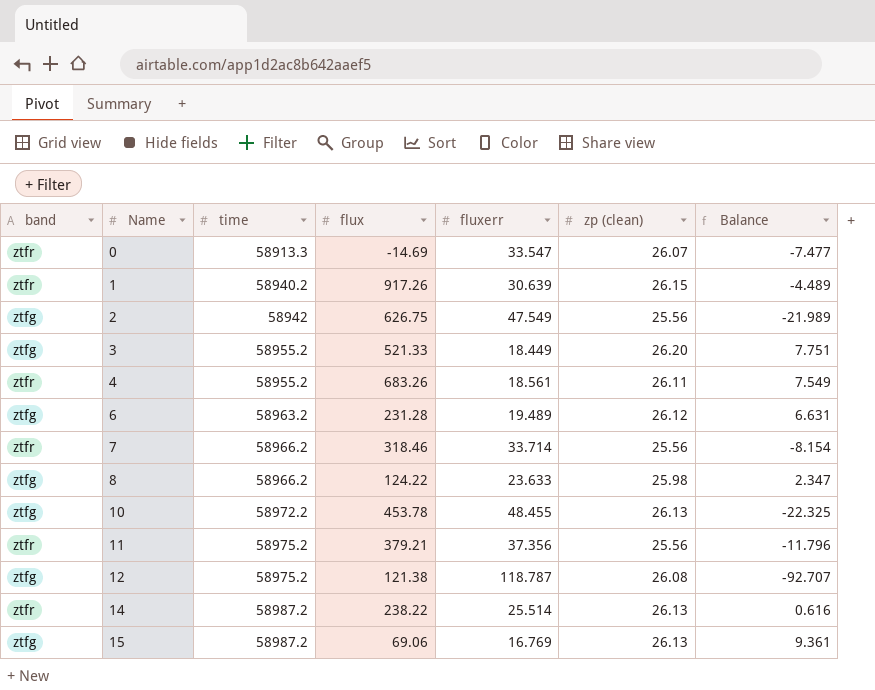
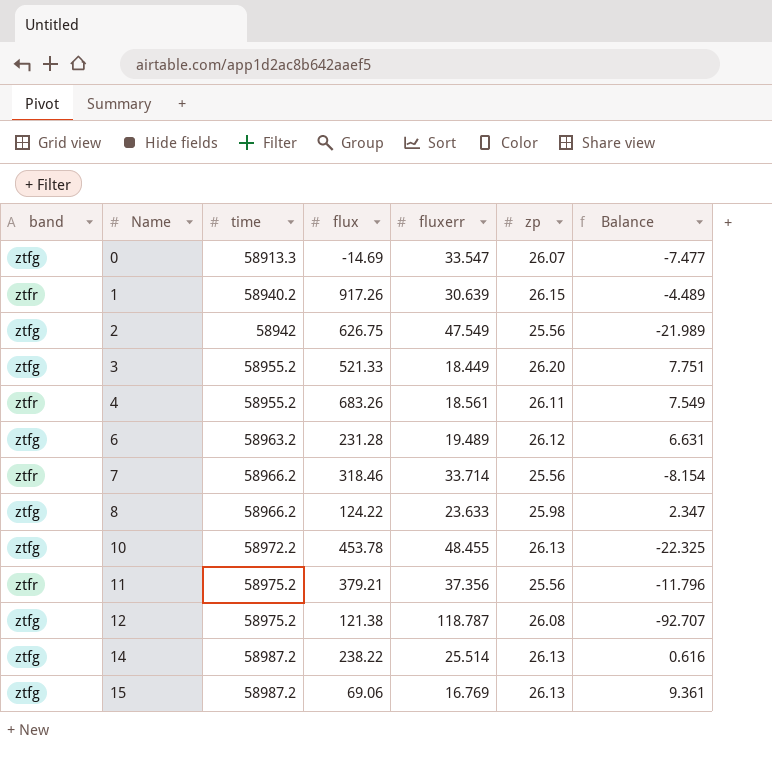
column name: zp (clean) -> zp
0 | band: ztfr -> ztfg
14 | band: ztfr -> ztfg

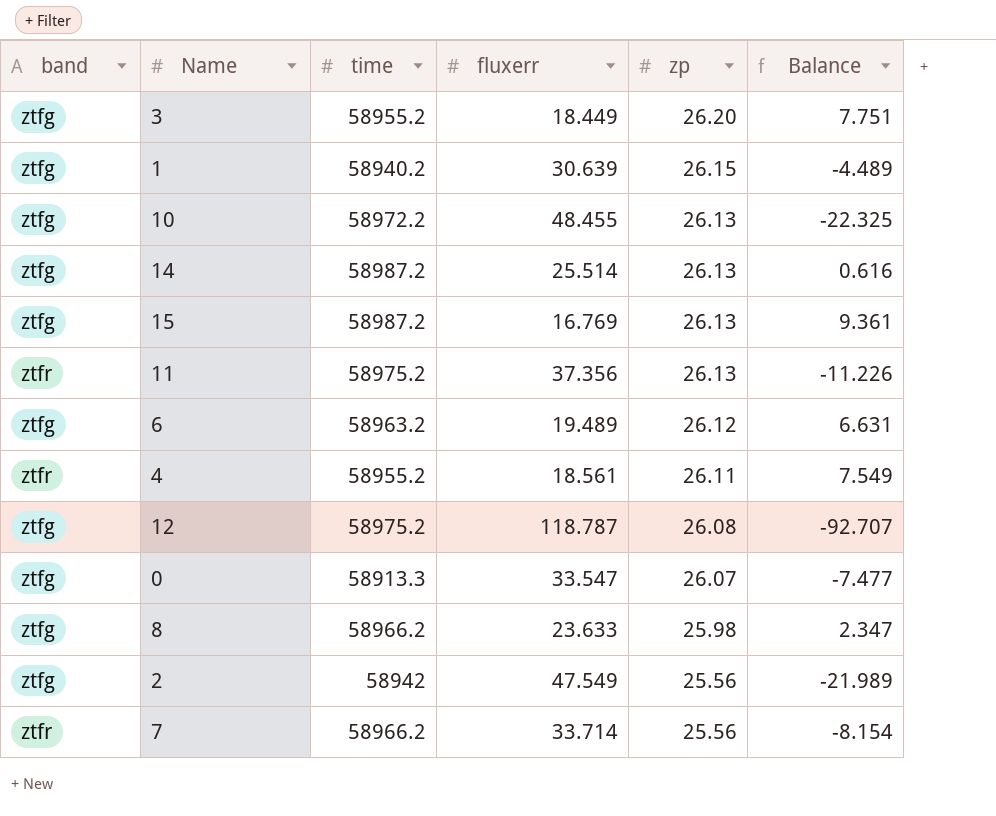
row order: Name ascending -> zp descending
column flux | position: 4 -> none
1 | band: ztfr -> ztfg
11 | zp: 25.56 -> 26.13
11 | Balance: -11.796 -> -11.226

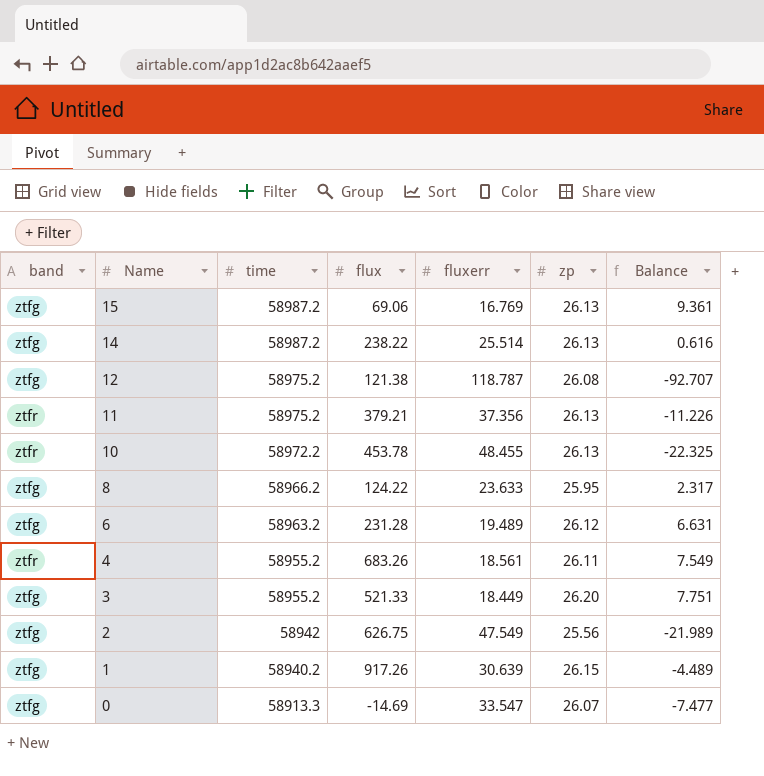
row order: zp descending -> Name descending
column flux | position: none -> 4
row 7: ztfr | 58966.2 | 33.714 | 25.56 | -8.154 -> none
10 | band: ztfg -> ztfr
8 | zp: 25.98 -> 25.95
8 | Balance: 2.347 -> 2.317

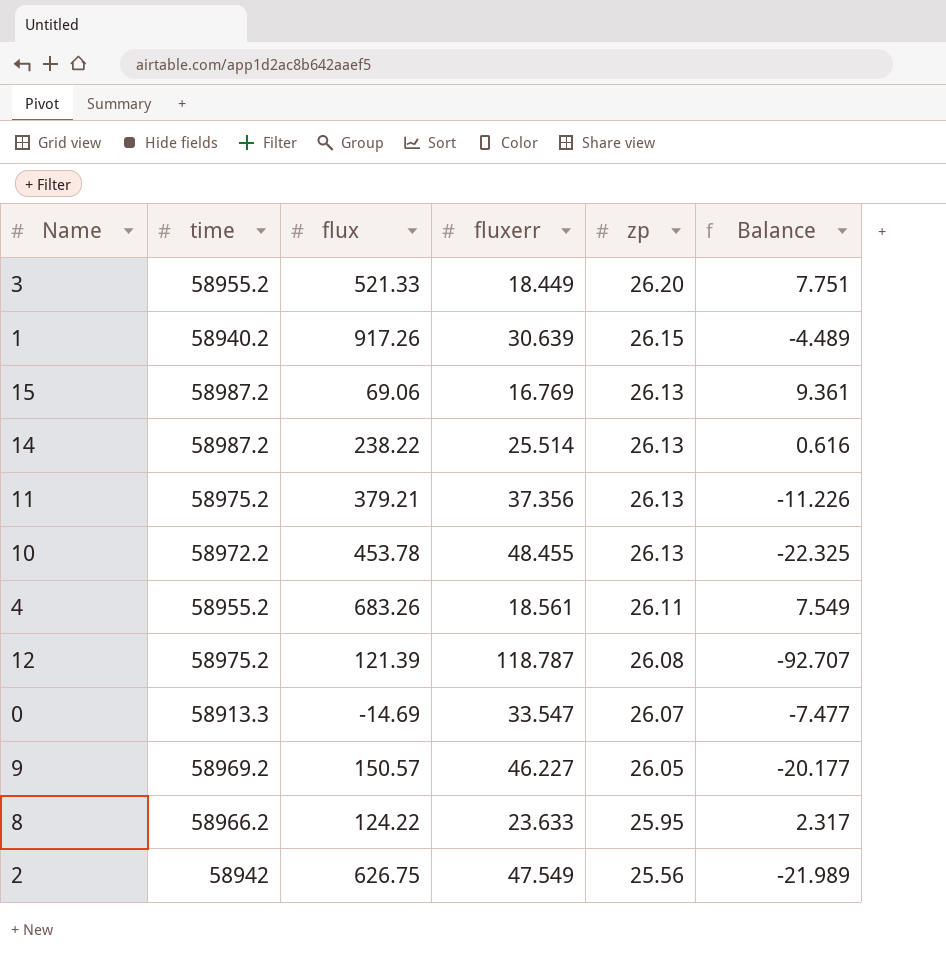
row order: Name descending -> zp descending
column band | position: 1 -> none
row 6: ztfg | 58963.2 | 231.28 | 19.489 | 26.12 | 6.631 -> none
12 | flux: 121.38 -> 121.39
row 9: none -> 58969.2 | 150.57 | 46.227 | 26.05 | -20.177

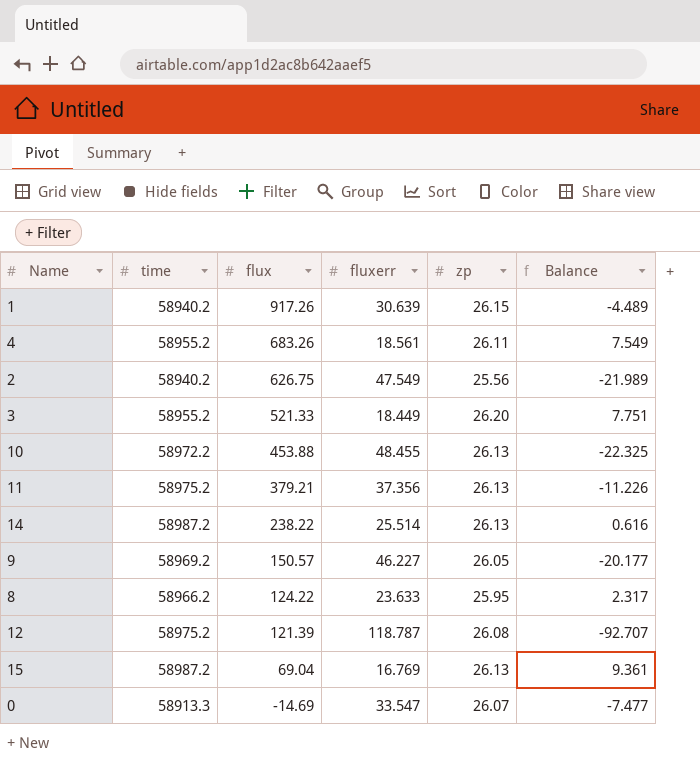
row order: zp descending -> flux descending
2 | time: 58942 -> 58940.2
10 | flux: 453.78 -> 453.88
15 | flux: 69.06 -> 69.04

